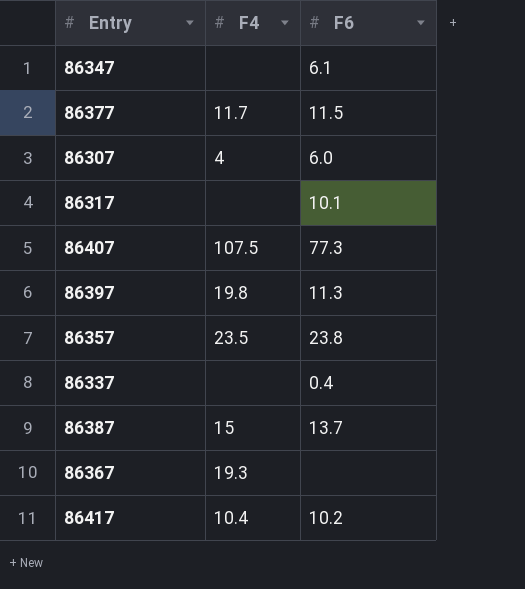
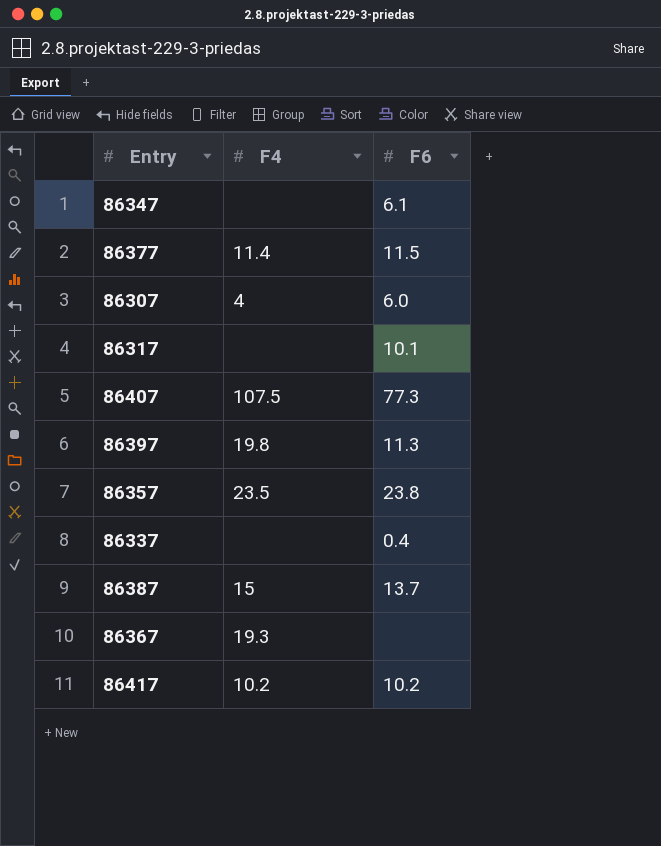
86377 | F4: 11.7 -> 11.4
86417 | F4: 10.4 -> 10.2

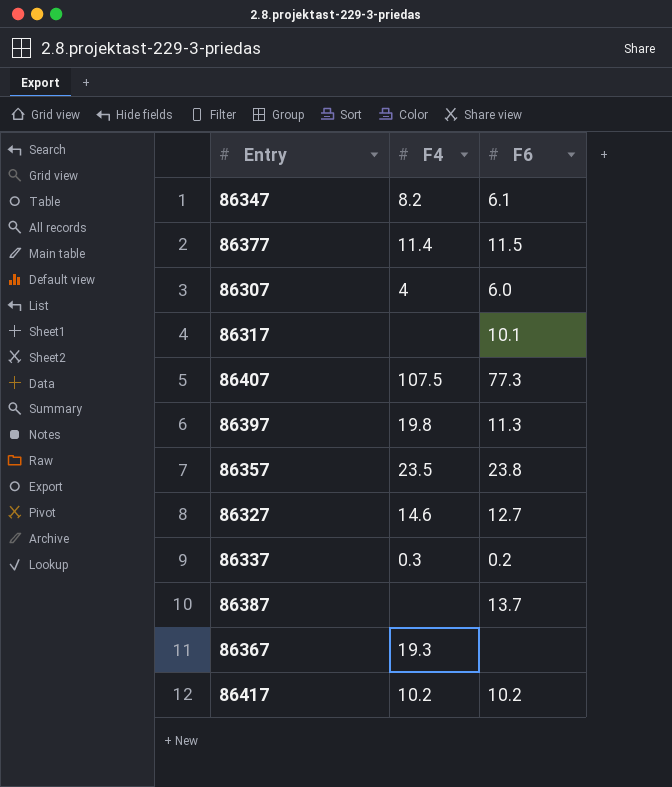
86347 | F4: none -> 8.2
row 86327: none -> 14.6 | 12.7
86337 | F4: none -> 0.3
86337 | F6: 0.4 -> 0.2
86387 | F4: 15 -> none

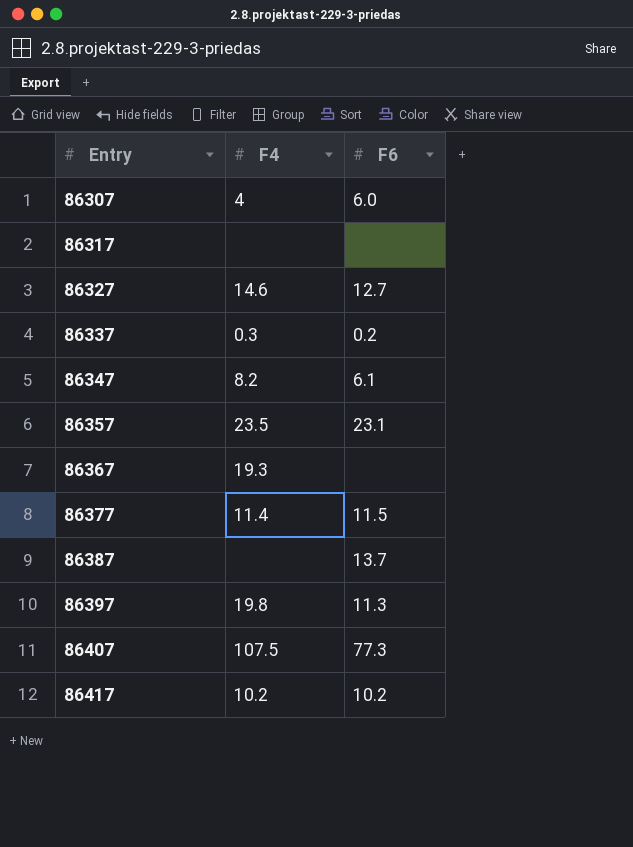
row order: none -> Entry ascending
86317 | F6: 10.1 -> none
86357 | F6: 23.8 -> 23.1

